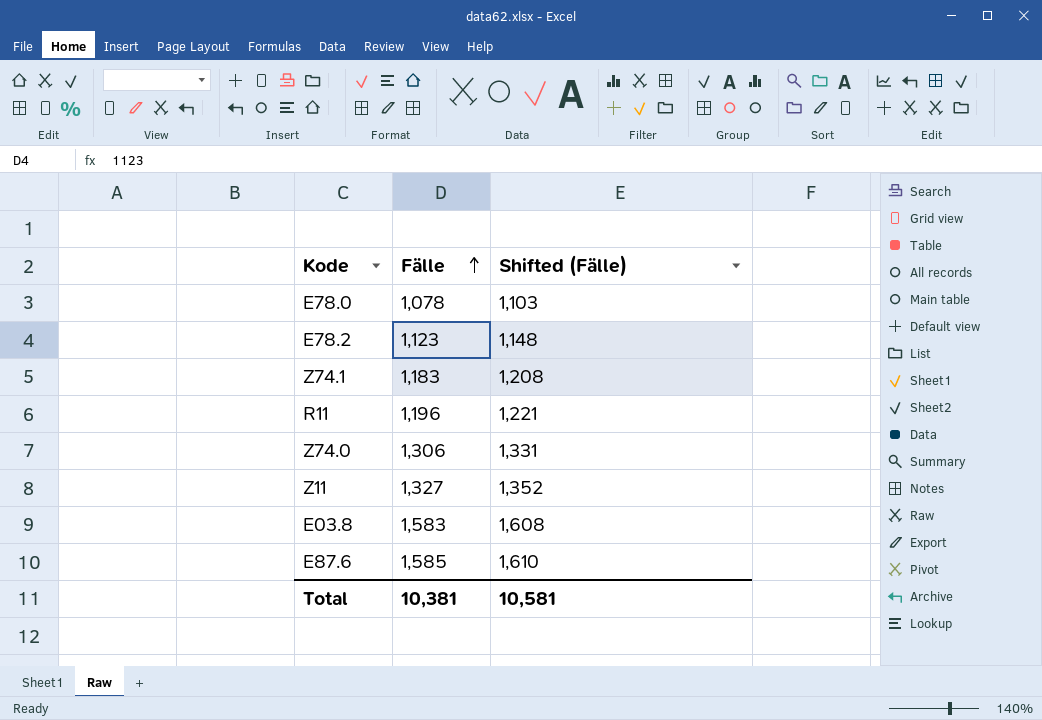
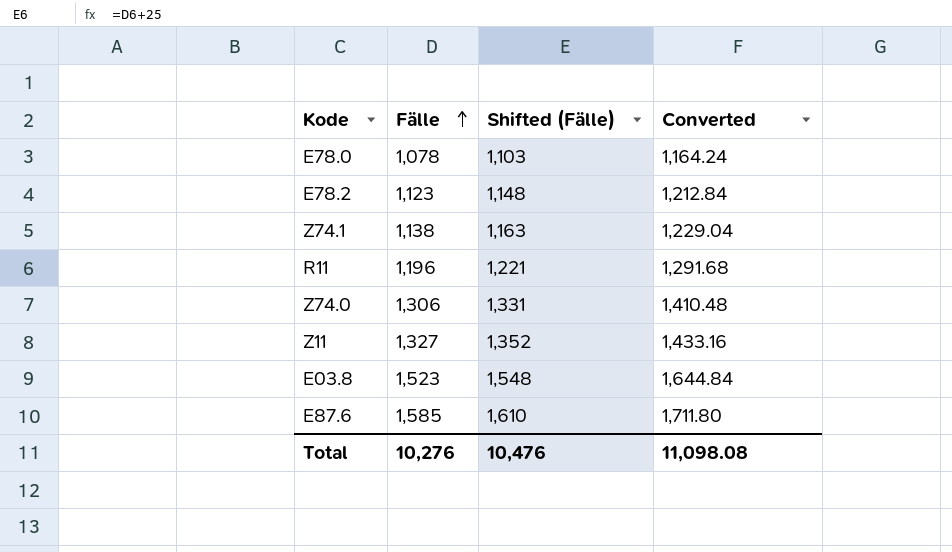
column Converted | formula: none -> [Fälle] * 1.08
Z74.1 | Fälle: 1,183 -> 1,138
Z74.1 | Shifted (Fälle): 1,208 -> 1,163
E03.8 | Fälle: 1,583 -> 1,523
E03.8 | Shifted (Fälle): 1,608 -> 1,548
Total | Fälle: 10,381 -> 10,276
Total | Shifted (Fälle): 10,581 -> 10,476

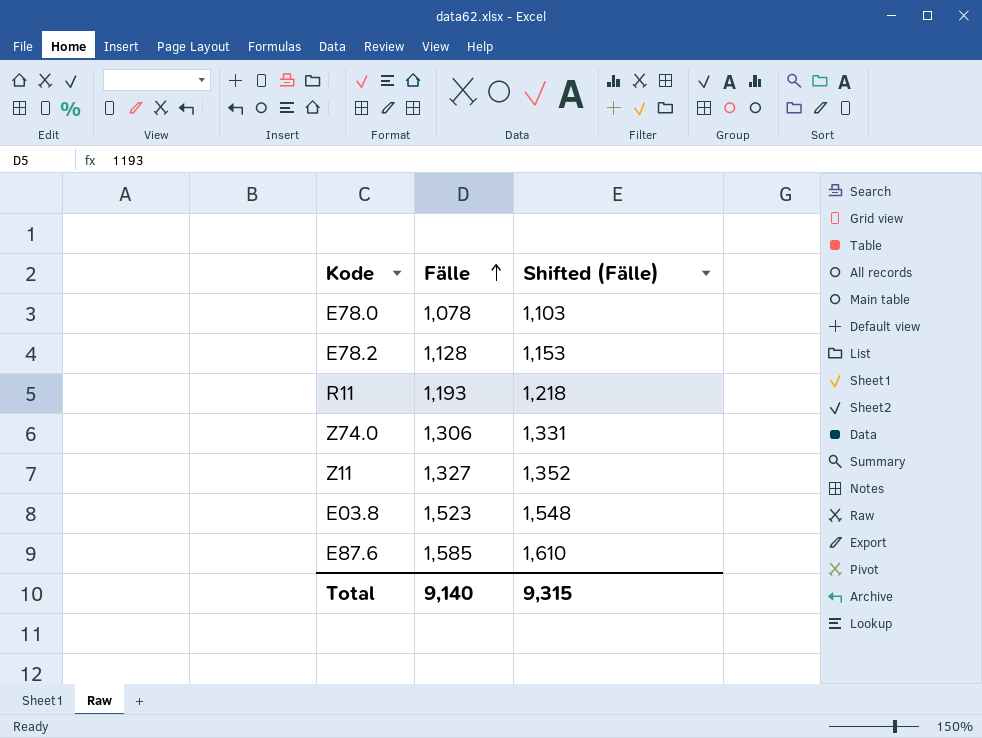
column Converted | formula: [Fälle] * 1.08 -> none
row Z74.1: 1,138 | 1,163 | 1,229.04 -> none
E78.2 | Fälle: 1,123 -> 1,128
E78.2 | Shifted (Fälle): 1,148 -> 1,153
R11 | Fälle: 1,196 -> 1,193
R11 | Shifted (Fälle): 1,221 -> 1,218
Total | Fälle: 10,276 -> 9,140
Total | Shifted (Fälle): 10,476 -> 9,315

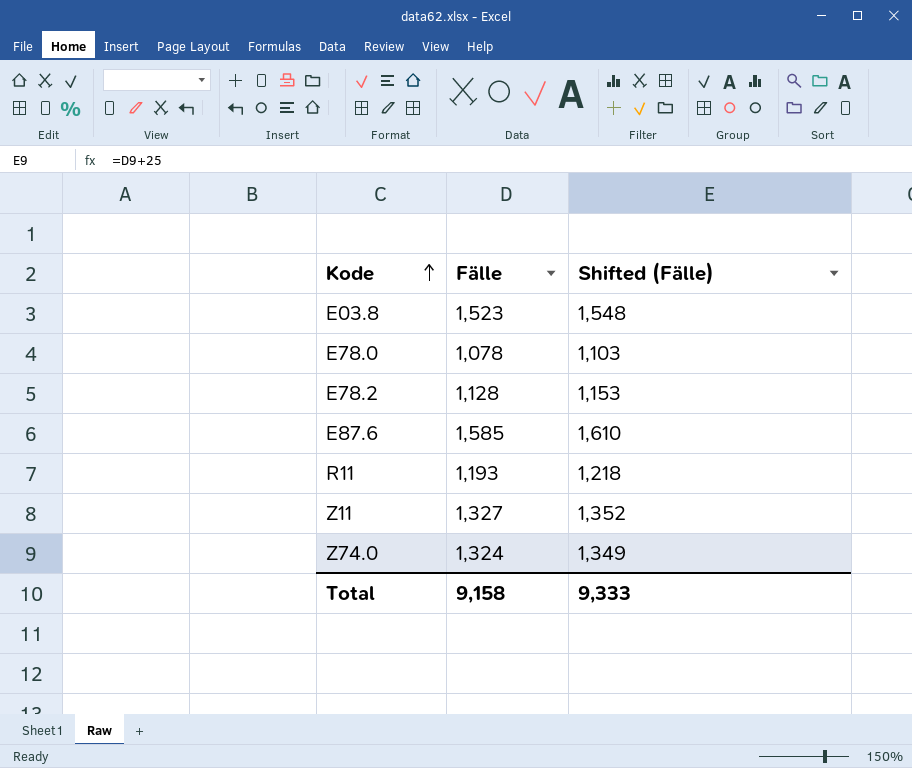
row order: Fälle ascending -> Kode ascending
Z74.0 | Fälle: 1,306 -> 1,324
Z74.0 | Shifted (Fälle): 1,331 -> 1,349
Total | Fälle: 9,140 -> 9,158
Total | Shifted (Fälle): 9,315 -> 9,333

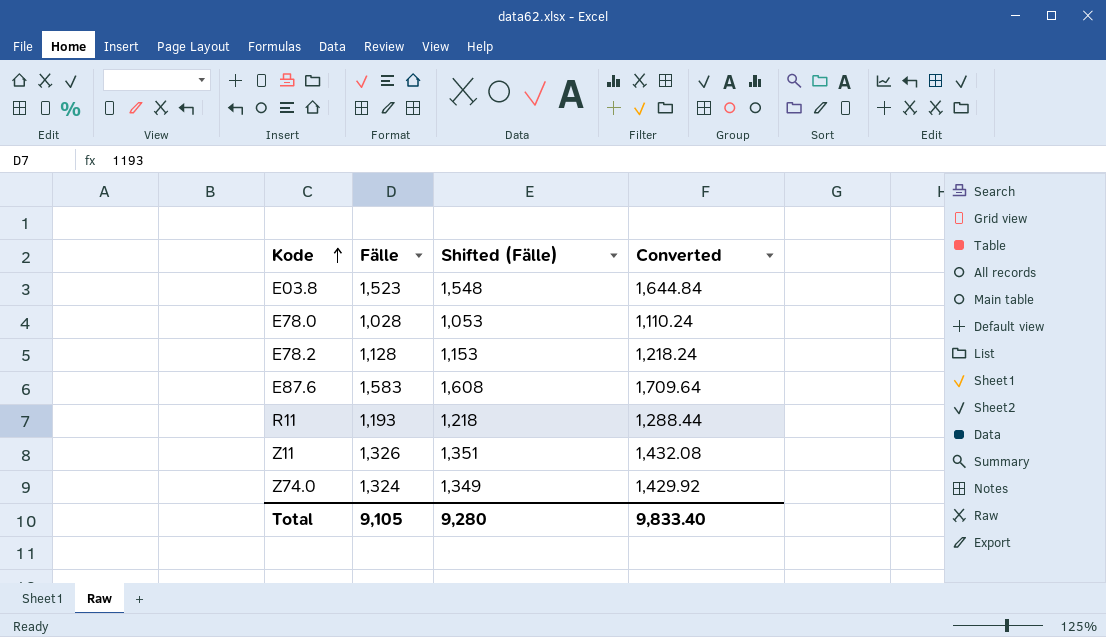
column Converted | formula: none -> [Fälle] * 1.08
E78.0 | Fälle: 1,078 -> 1,028
E78.0 | Shifted (Fälle): 1,103 -> 1,053
E87.6 | Fälle: 1,585 -> 1,583
E87.6 | Shifted (Fälle): 1,610 -> 1,608
Z11 | Fälle: 1,327 -> 1,326
Z11 | Shifted (Fälle): 1,352 -> 1,351
Total | Fälle: 9,158 -> 9,105
Total | Shifted (Fälle): 9,333 -> 9,280

